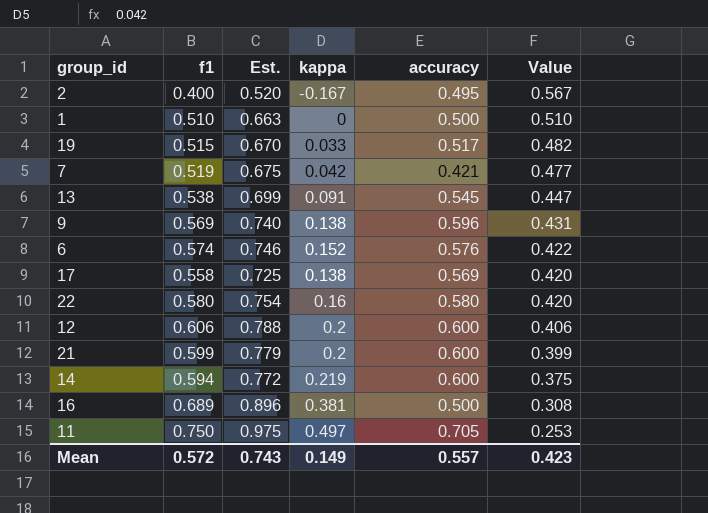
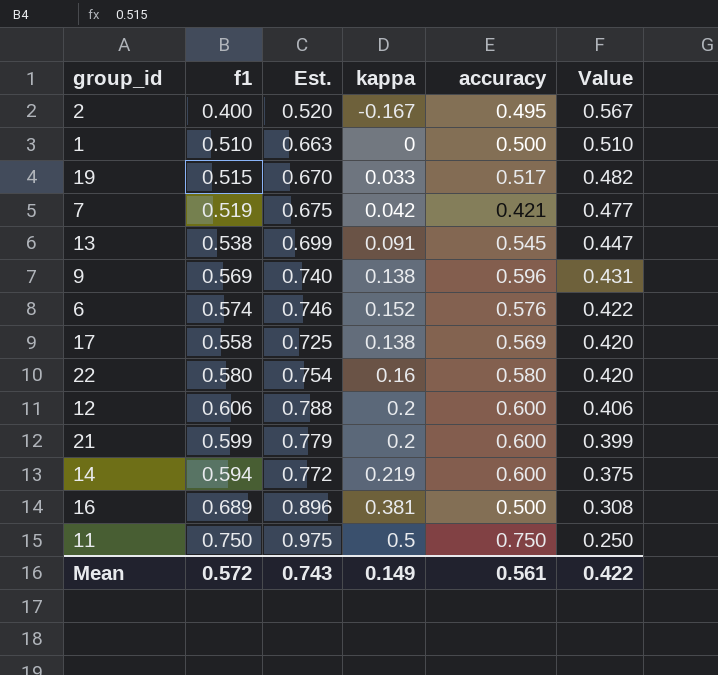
11 | kappa: 0.497 -> 0.5
11 | accuracy: 0.705 -> 0.750
11 | Value: 0.253 -> 0.250
Mean | accuracy: 0.557 -> 0.561
Mean | Value: 0.423 -> 0.422

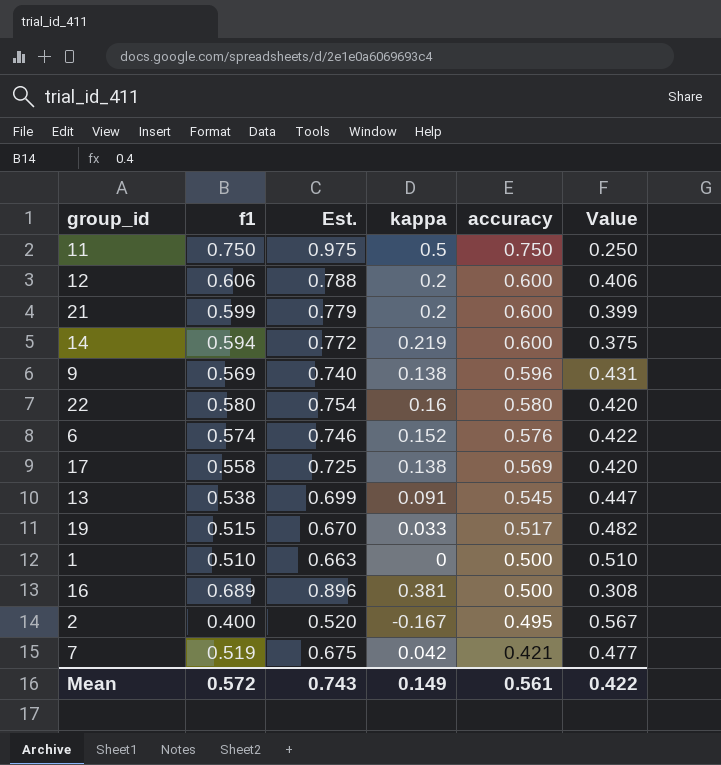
row order: Value descending -> accuracy descending

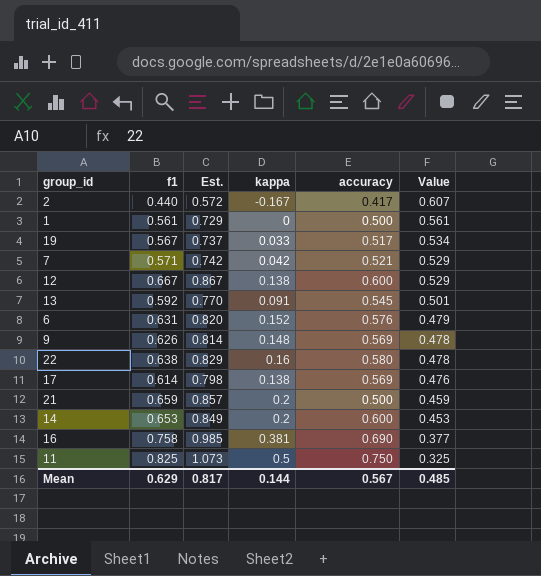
row order: accuracy descending -> Value descending
2 | f1: 0.400 -> 0.440
2 | Est.: 0.520 -> 0.572
2 | accuracy: 0.495 -> 0.417
2 | Value: 0.567 -> 0.607
1 | f1: 0.510 -> 0.561
1 | Est.: 0.663 -> 0.729
1 | Value: 0.510 -> 0.561
19 | f1: 0.515 -> 0.567
19 | Est.: 0.670 -> 0.737
19 | Value: 0.482 -> 0.534
7 | f1: 0.519 -> 0.571
7 | Est.: 0.675 -> 0.742
7 | accuracy: 0.421 -> 0.521
7 | Value: 0.477 -> 0.529
12 | f1: 0.606 -> 0.667
12 | Est.: 0.788 -> 0.867
12 | kappa: 0.2 -> 0.138
12 | Value: 0.406 -> 0.529
13 | f1: 0.538 -> 0.592
13 | Est.: 0.699 -> 0.770
13 | Value: 0.447 -> 0.501
6 | f1: 0.574 -> 0.631
6 | Est.: 0.746 -> 0.820
6 | Value: 0.422 -> 0.479
9 | f1: 0.569 -> 0.626
9 | Est.: 0.740 -> 0.814
9 | kappa: 0.138 -> 0.148
9 | accuracy: 0.596 -> 0.569
9 | Value: 0.431 -> 0.478
22 | f1: 0.580 -> 0.638
22 | Est.: 0.754 -> 0.829
22 | Value: 0.420 -> 0.478
17 | f1: 0.558 -> 0.614
17 | Est.: 0.725 -> 0.798
17 | Value: 0.420 -> 0.476
21 | f1: 0.599 -> 0.659
21 | Est.: 0.779 -> 0.857
21 | accuracy: 0.600 -> 0.500
21 | Value: 0.399 -> 0.459
14 | f1: 0.594 -> 0.653
14 | Est.: 0.772 -> 0.849
14 | kappa: 0.219 -> 0.2
14 | Value: 0.375 -> 0.453
16 | f1: 0.689 -> 0.758
16 | Est.: 0.896 -> 0.985
16 | accuracy: 0.500 -> 0.690
16 | Value: 0.308 -> 0.377
11 | f1: 0.750 -> 0.825
11 | Est.: 0.975 -> 1.073
11 | Value: 0.250 -> 0.325
Mean | f1: 0.572 -> 0.629
Mean | Est.: 0.743 -> 0.817
Mean | kappa: 0.149 -> 0.144
Mean | accuracy: 0.561 -> 0.567
Mean | Value: 0.422 -> 0.485

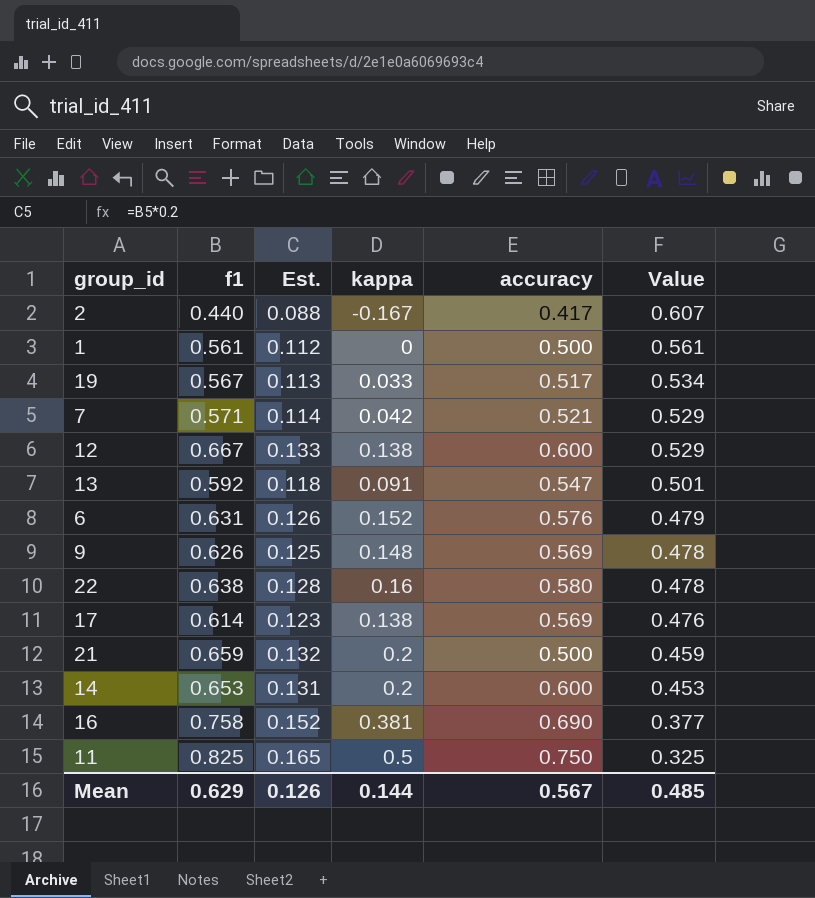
column Est. | formula: [f1] * 1.3 -> [f1] * 0.2
13 | accuracy: 0.545 -> 0.547
Mean | Est.: 0.817 -> 0.126

